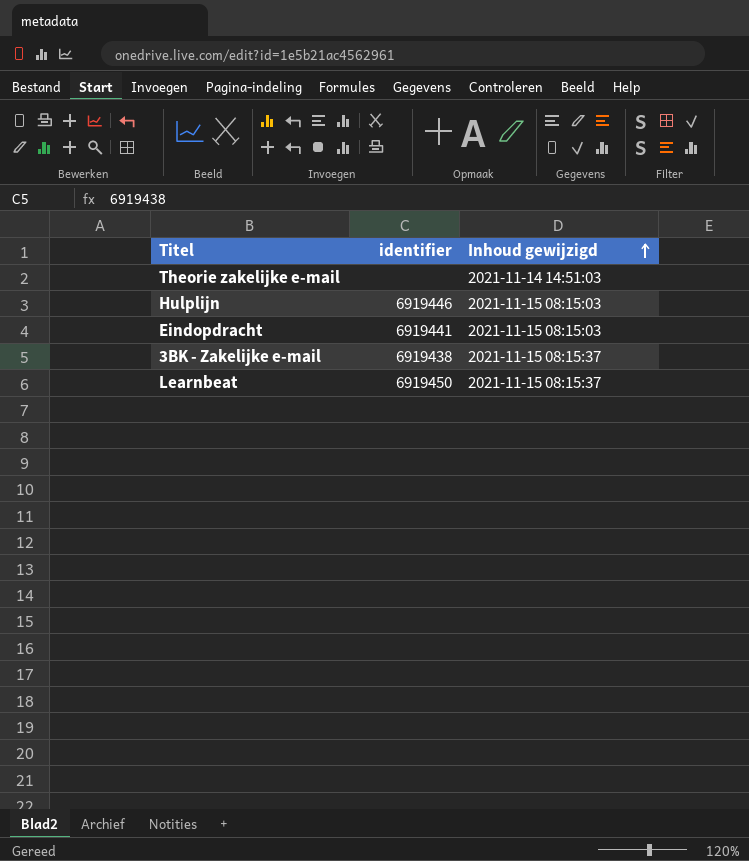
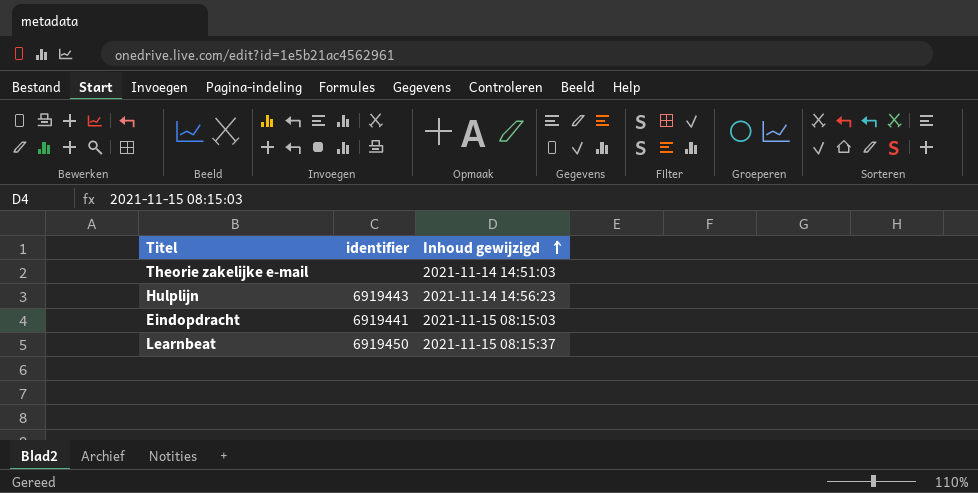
row 3BK - Zakelijke e-mail: 6919438 | 2021-11-15 08:15:37 -> none
Hulplijn | identifier: 6919446 -> 6919443
Hulplijn | Inhoud gewijzigd: 2021-11-15 08:15:03 -> 2021-11-14 14:56:23

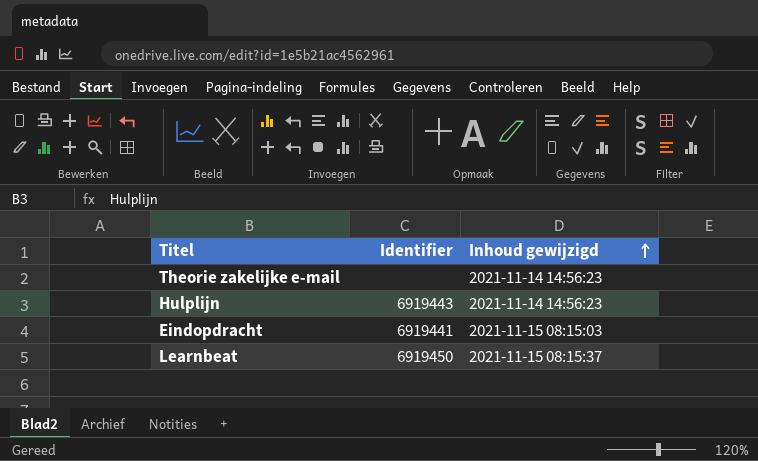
column name: identifier -> Identifier
Theorie zakelijke e-mail | Inhoud gewijzigd: 2021-11-14 14:51:03 -> 2021-11-14 14:56:23

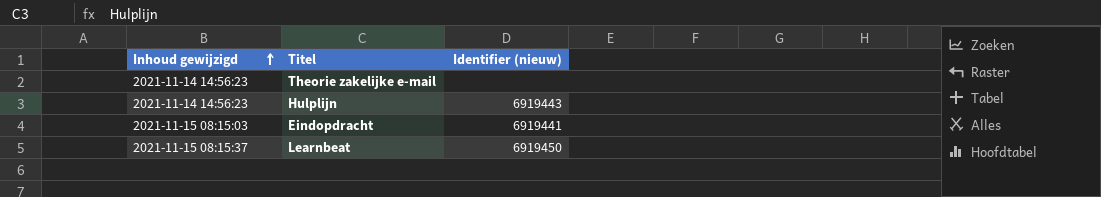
column Inhoud gewijzigd | position: 3 -> 1
column name: Identifier -> Identifier (nieuw)

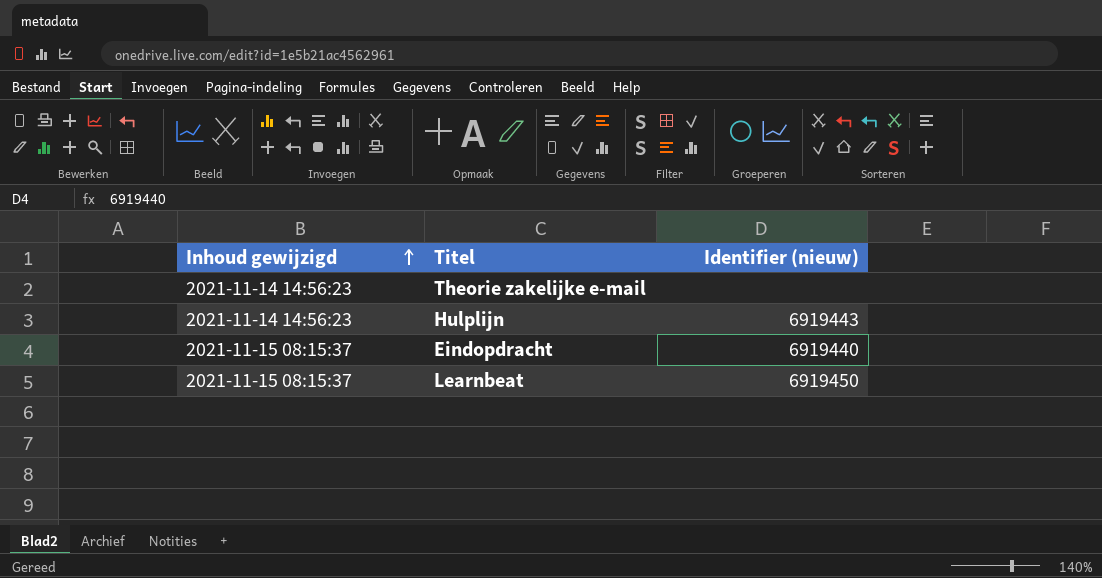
Eindopdracht | Inhoud gewijzigd: 2021-11-15 08:15:03 -> 2021-11-15 08:15:37
Eindopdracht | Identifier (nieuw): 6919441 -> 6919440

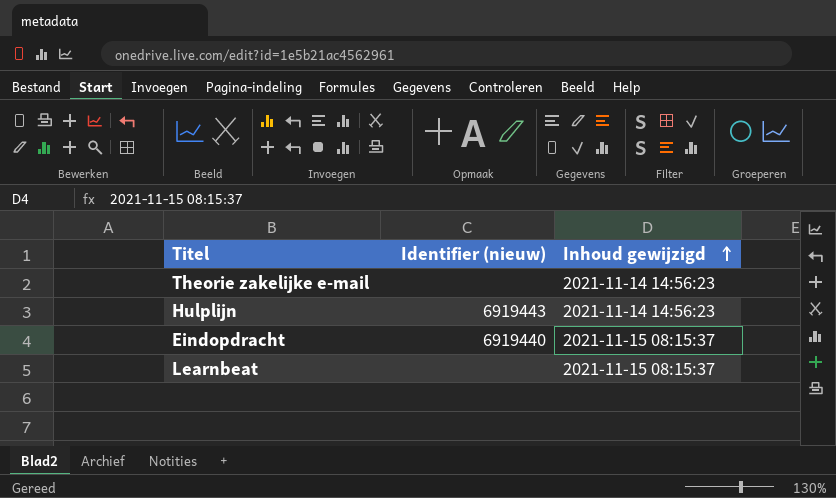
column Inhoud gewijzigd | position: 1 -> 3
Learnbeat | Identifier (nieuw): 6919450 -> none

